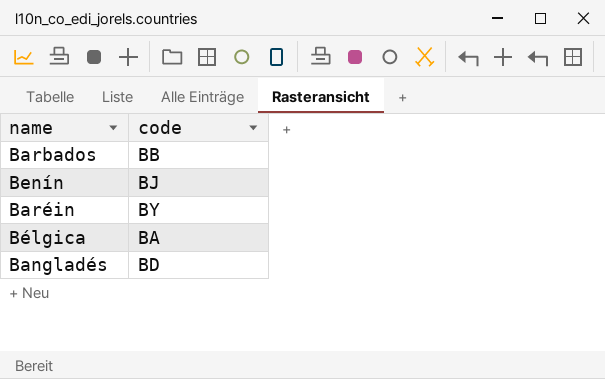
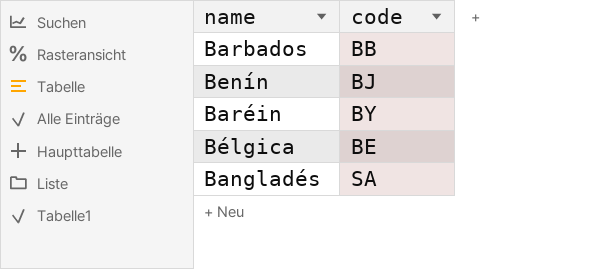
Bélgica | code: BA -> BE
Bangladés | code: BD -> SA

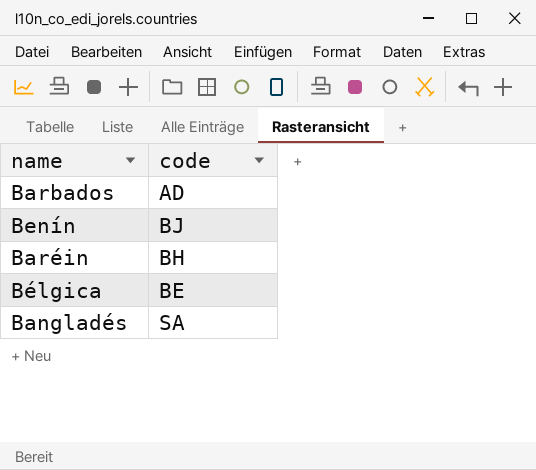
Barbados | code: BB -> AD
Baréin | code: BY -> BH

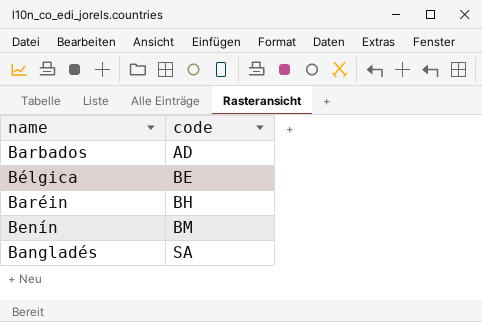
row order: none -> code ascending
Benín | code: BJ -> BM

